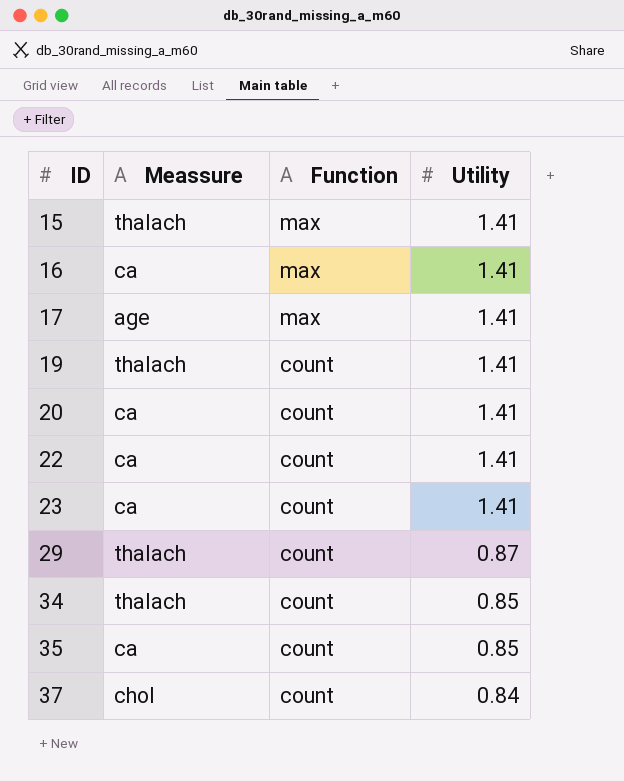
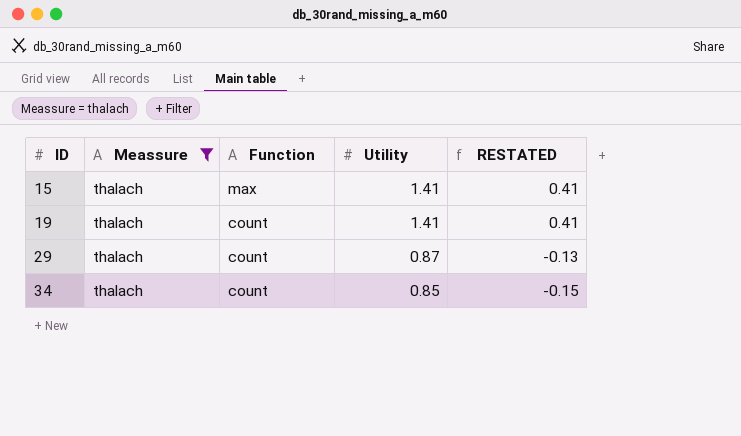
filter: none -> Meassure = thalach
column RESTATED | formula: none -> [Utility] - 1

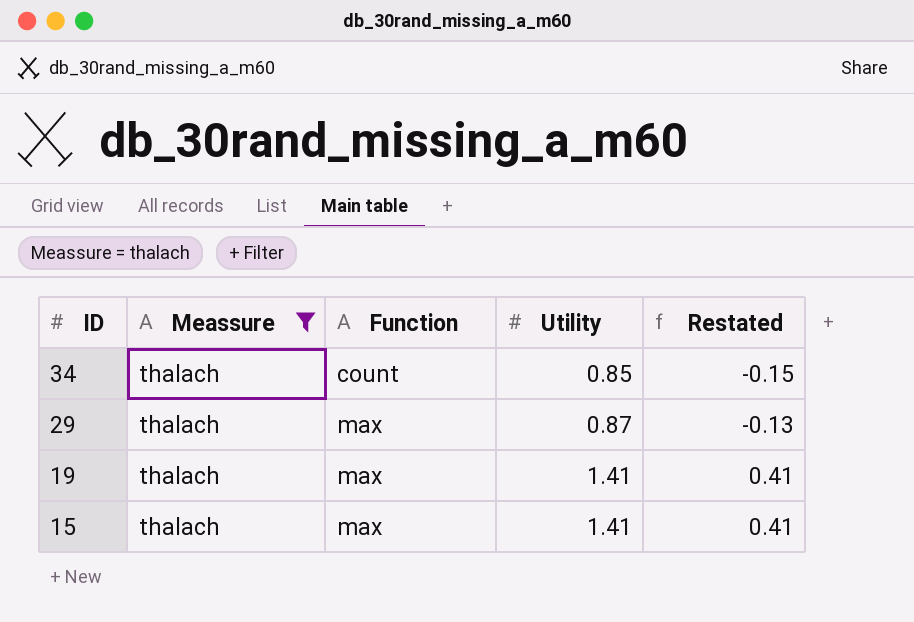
row order: ID ascending -> ID descending
column name: RESTATED -> Restated
29 | Function: count -> max
19 | Function: count -> max

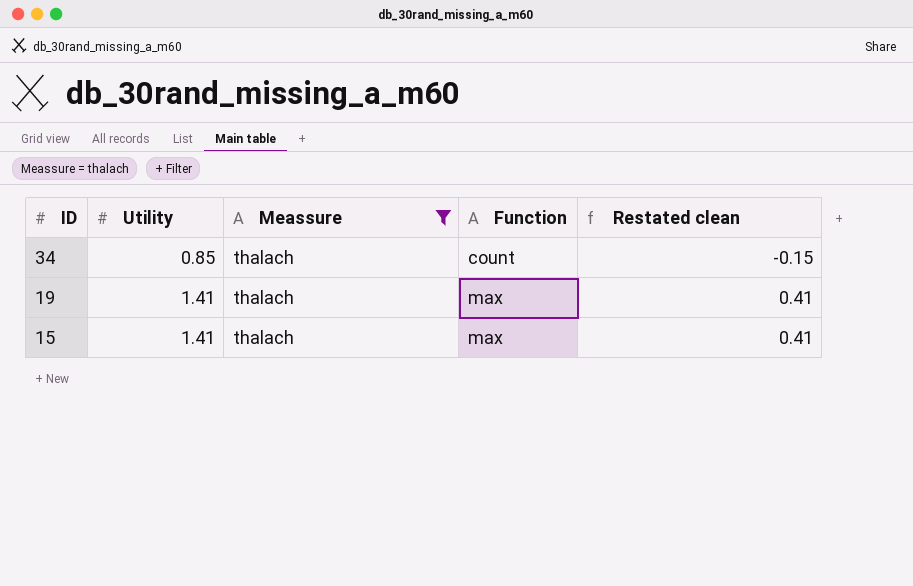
column Utility | position: 4 -> 2
column name: Restated -> Restated clean
row 29: thalach | max | 0.87 | -0.13 -> none

